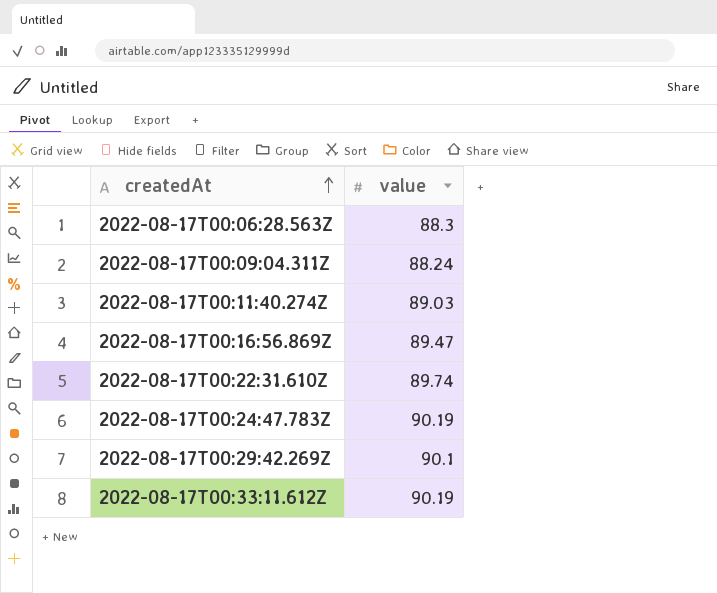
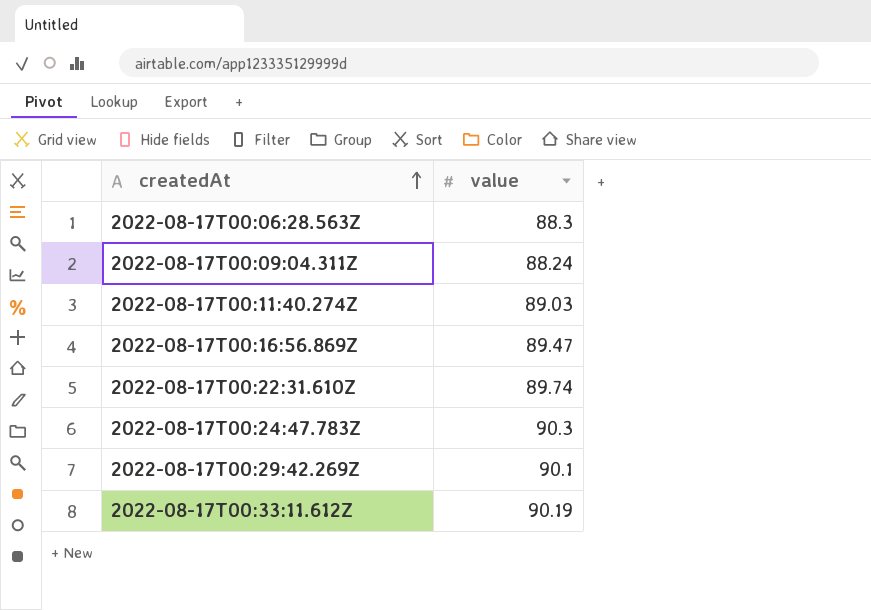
2022-08-17T00:24:47.783Z | value: 90.19 -> 90.3

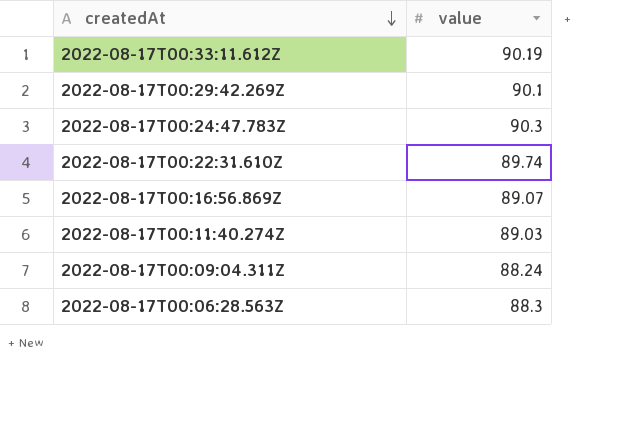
row order: createdAt ascending -> createdAt descending
2022-08-17T00:16:56.869Z | value: 89.47 -> 89.07

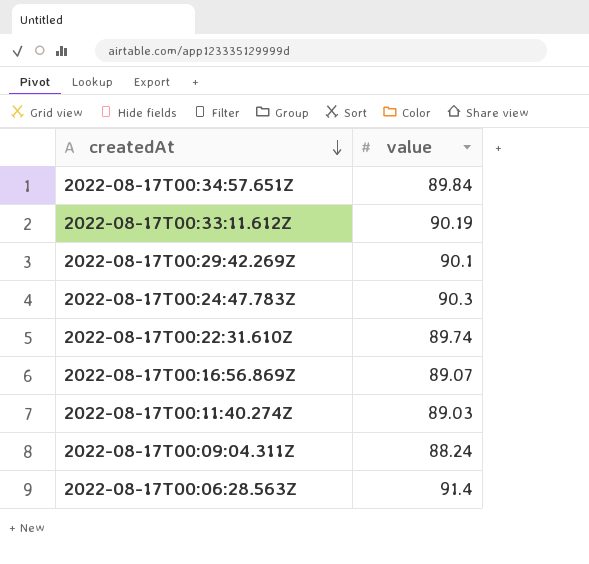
row 2022-08-17T00:34:57.651Z: none -> 89.84
2022-08-17T00:06:28.563Z | value: 88.3 -> 91.4

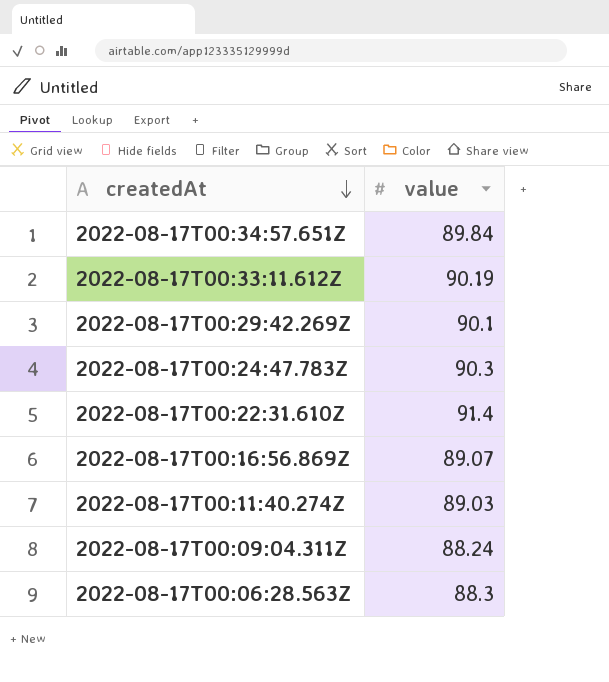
2022-08-17T00:22:31.610Z | value: 89.74 -> 91.4
2022-08-17T00:06:28.563Z | value: 91.4 -> 88.3

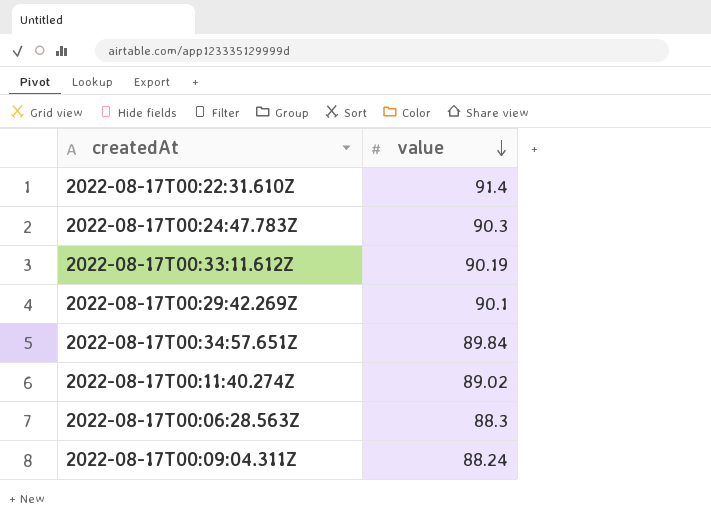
row order: createdAt descending -> value descending
row 2022-08-17T00:16:56.869Z: 89.07 -> none
2022-08-17T00:11:40.274Z | value: 89.03 -> 89.02

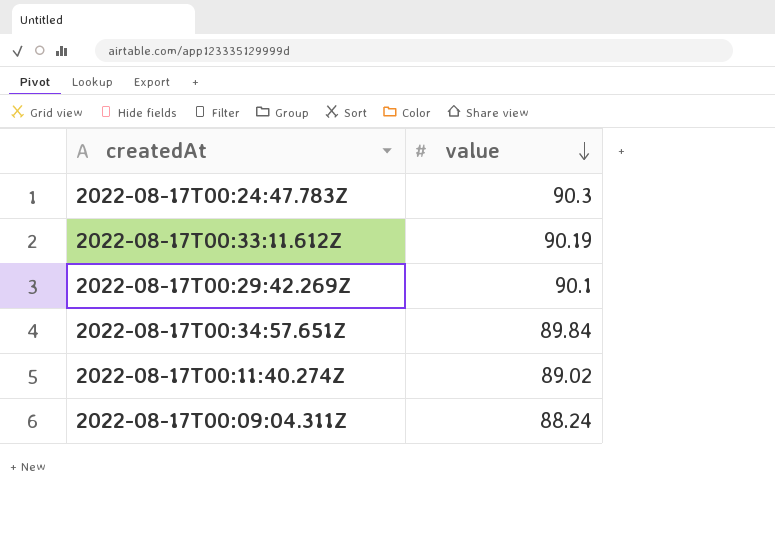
row 2022-08-17T00:22:31.610Z: 91.4 -> none
row 2022-08-17T00:06:28.563Z: 88.3 -> none

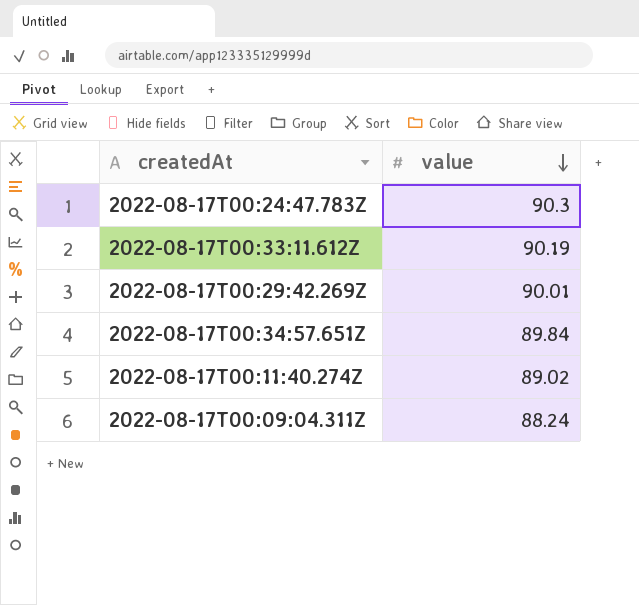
2022-08-17T00:29:42.269Z | value: 90.1 -> 90.01

